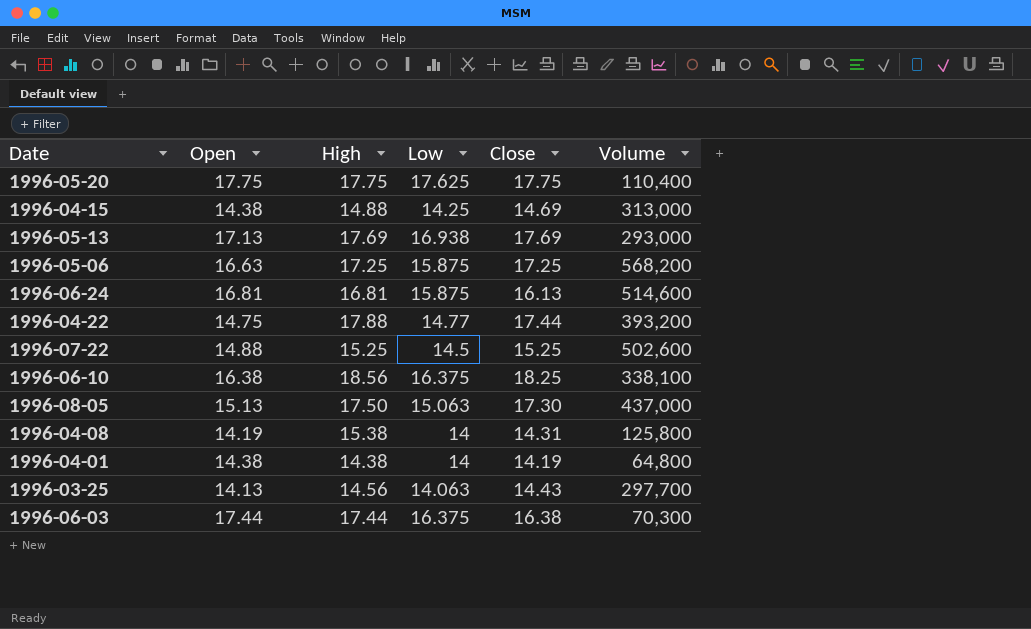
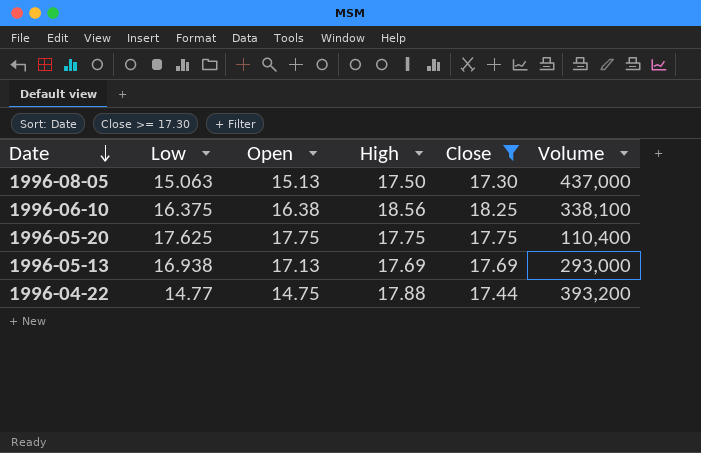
filter: none -> Close >= 17.30
row order: none -> Date descending
column Low | position: 4 -> 2

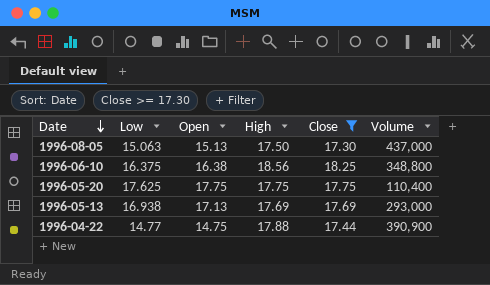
1996-06-10 | Volume: 338,100 -> 348,800
1996-04-22 | Volume: 393,200 -> 390,900

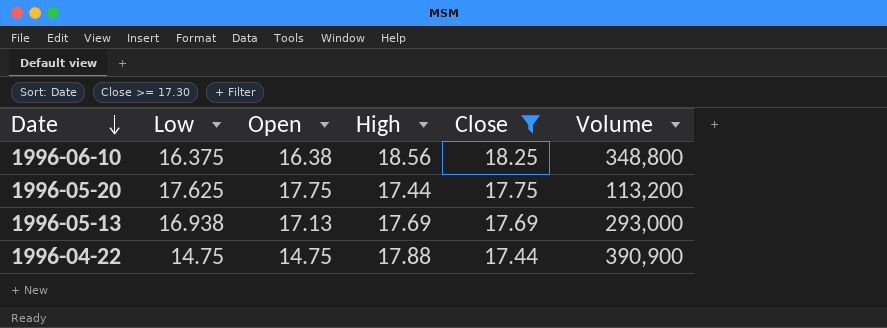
row 1996-08-05: 15.063 | 15.13 | 17.50 | 17.30 | 437,000 -> none
1996-05-20 | High: 17.75 -> 17.44
1996-05-20 | Volume: 110,400 -> 113,200
1996-04-22 | Low: 14.77 -> 14.75

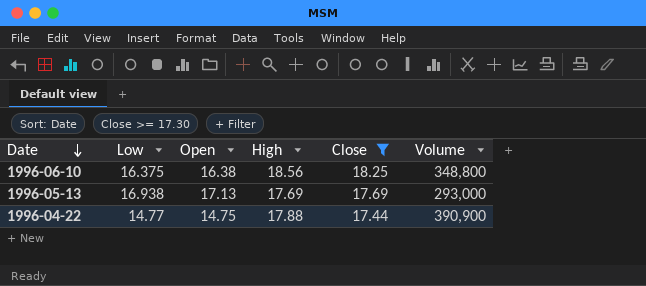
row 1996-05-20: 17.625 | 17.75 | 17.44 | 17.75 | 113,200 -> none
1996-04-22 | Low: 14.75 -> 14.77

